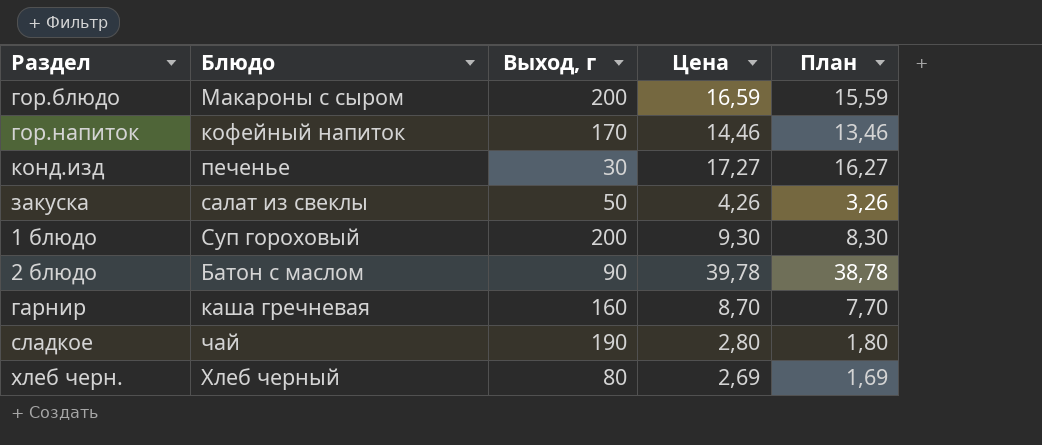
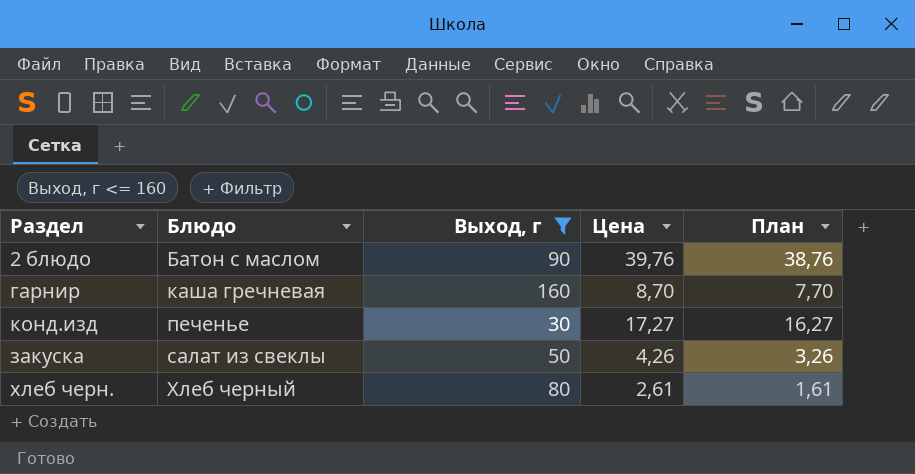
filter: none -> Выход, г <= 160
row order: none -> Блюдо ascending
2 блюдо | Цена: 39,78 -> 39,76
2 блюдо | План: 38,78 -> 38,76
хлеб черн. | Цена: 2,69 -> 2,61
хлеб черн. | План: 1,69 -> 1,61

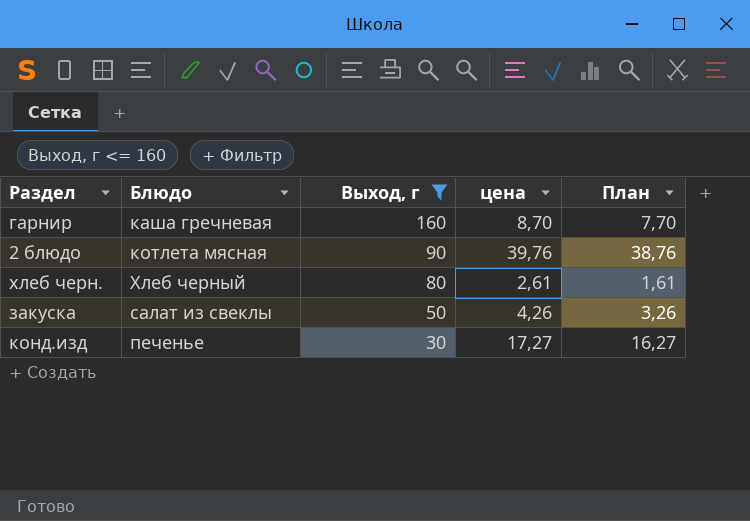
row order: Блюдо ascending -> Выход, г descending
column name: Цена -> цена
2 блюдо | Блюдо: Батон с маслом -> котлета мясная

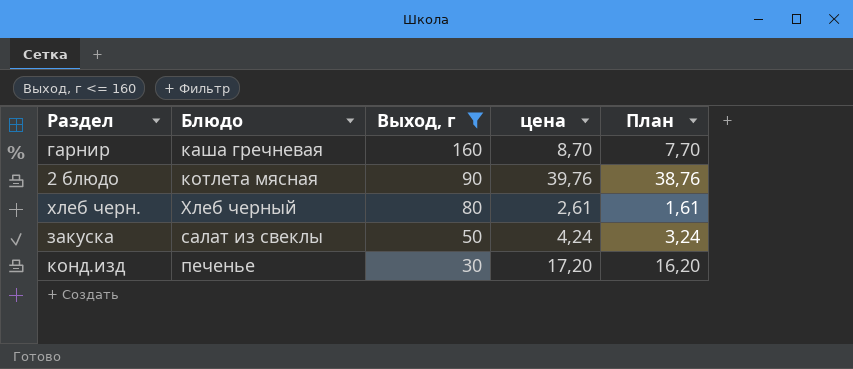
закуска | цена: 4,26 -> 4,24
закуска | План: 3,26 -> 3,24
конд.изд | цена: 17,27 -> 17,20
конд.изд | План: 16,27 -> 16,20

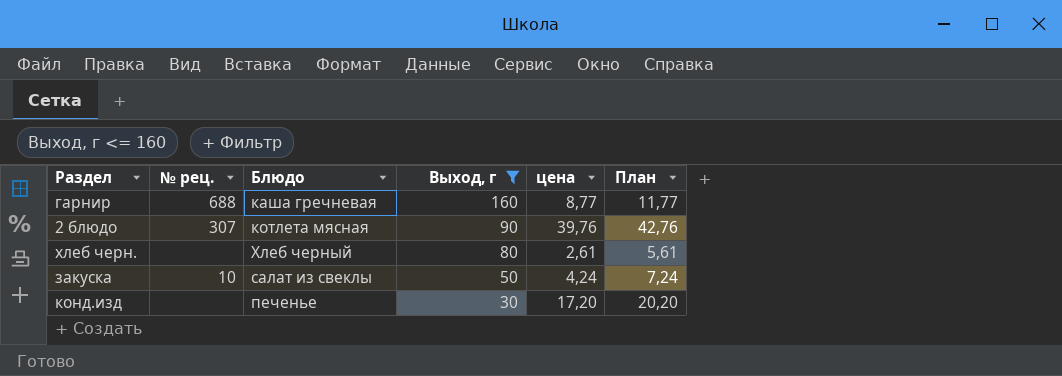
column № рец. | position: none -> 2
column План | formula: [цена] - 1 -> [цена] + 3
гарнир | цена: 8,70 -> 8,77

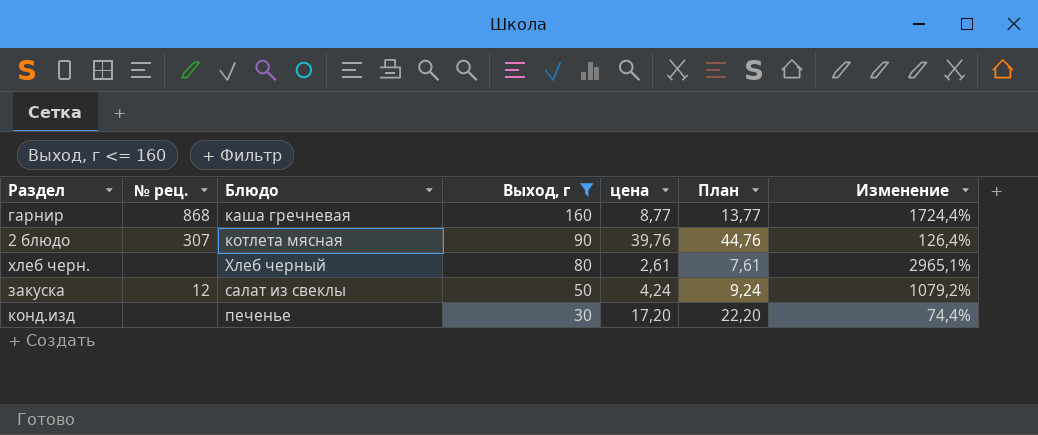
column План | formula: [цена] + 3 -> [цена] + 5
column Изменение | formula: none -> ([Выход, г] - [цена]) / [цена]
гарнир | № рец.: 688 -> 868
закуска | № рец.: 10 -> 12

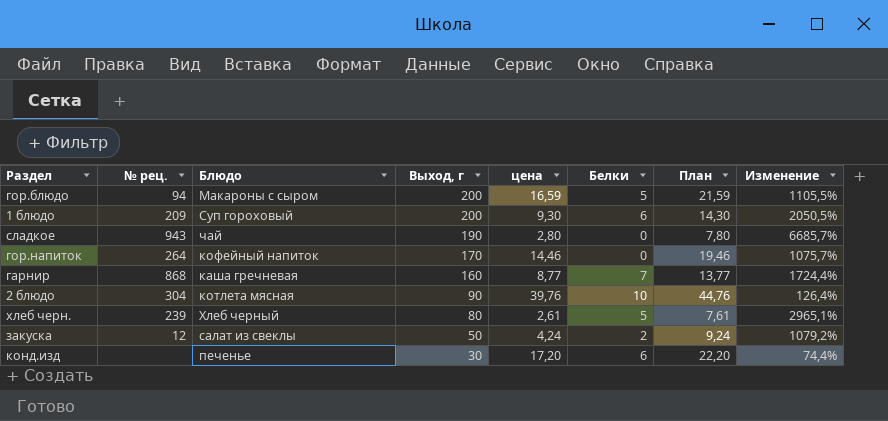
filter: Выход, г <= 160 -> none
column Белки | position: none -> 6
2 блюдо | № рец.: 307 -> 304
хлеб черн. | № рец.: none -> 239

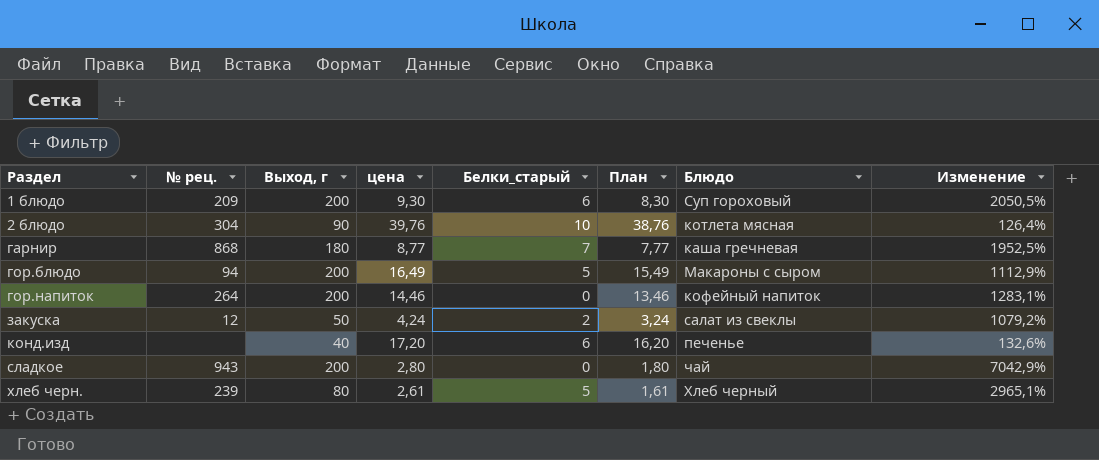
row order: Выход, г descending -> Раздел ascending
column name: Белки -> Белки_старый
column План | formula: [цена] + 5 -> [цена] - 1
column Блюдо | position: 3 -> 7
гарнир | Выход, г: 160 -> 180
гарнир | Изменение: 1724,4% -> 1952,5%
гор.блюдо | цена: 16,59 -> 16,49
гор.блюдо | Изменение: 1105,5% -> 1112,9%
гор.напиток | Выход, г: 170 -> 200
гор.напиток | Изменение: 1075,7% -> 1283,1%
конд.изд | Выход, г: 30 -> 40
конд.изд | Изменение: 74,4% -> 132,6%
сладкое | Выход, г: 190 -> 200
сладкое | Изменение: 6685,7% -> 7042,9%

